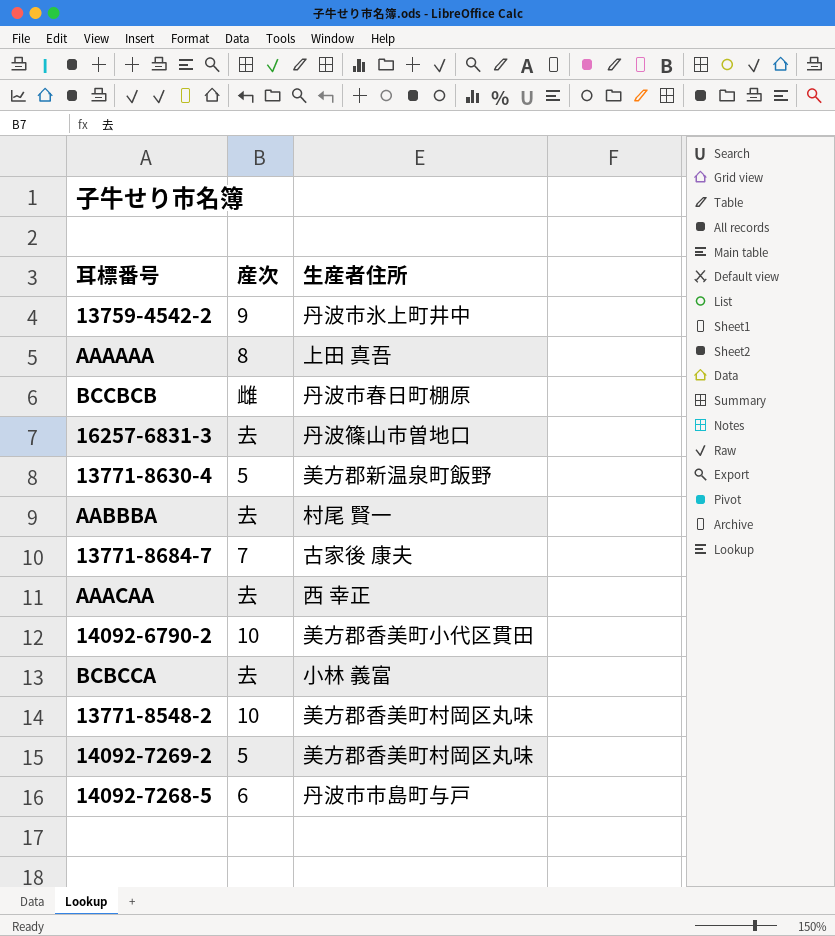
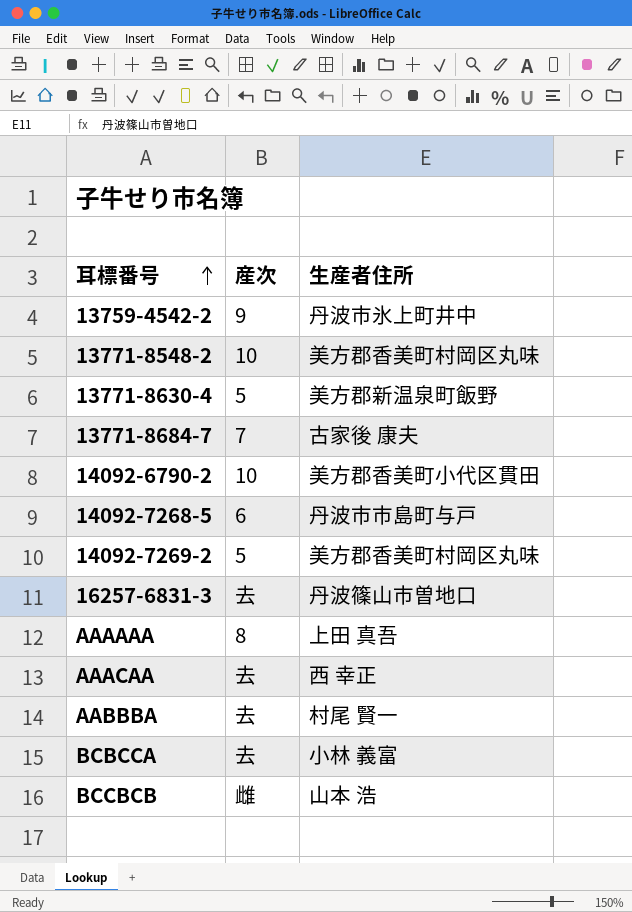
row order: none -> 耳標番号 ascending
BCCBCB | 生産者住所: 丹波市春日町棚原 -> 山本 浩

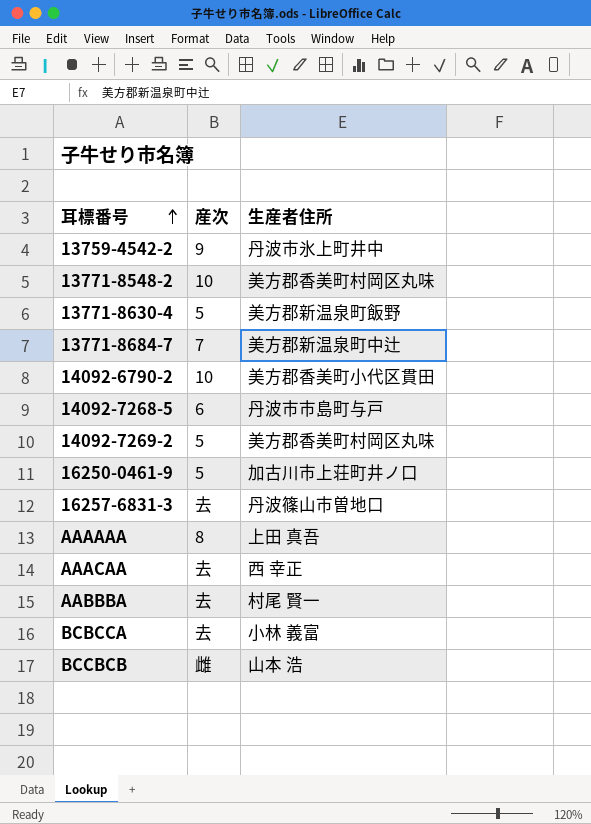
13771-8684-7 | 生産者住所: 古家後 康夫 -> 美方郡新温泉町中辻
row 16250-0461-9: none -> 5 | 加古川市上荘町井ノ口

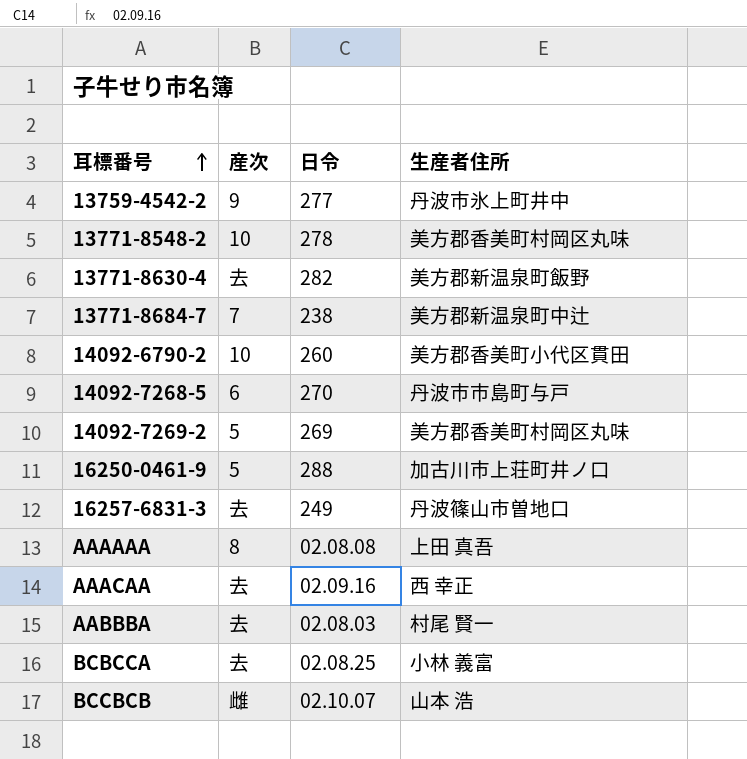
column 日令 | position: none -> 3
13771-8630-4 | 産次: 5 -> 去

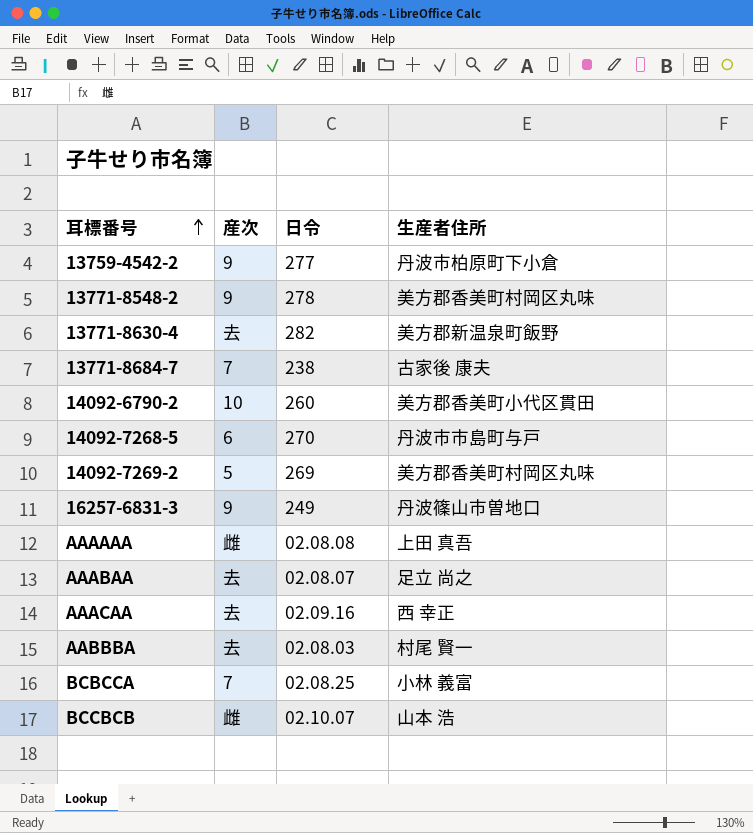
row 16250-0461-9: 5 | 288 | 加古川市上荘町井ノ口 -> none
13759-4542-2 | 生産者住所: 丹波市氷上町井中 -> 丹波市柏原町下小倉
13771-8548-2 | 産次: 10 -> 9
13771-8684-7 | 生産者住所: 美方郡新温泉町中辻 -> 古家後 康夫
16257-6831-3 | 産次: 去 -> 9
AAAAAA | 産次: 8 -> 雌
row AAABAA: none -> 去 | 02.08.07 | 足立 尚之
BCBCCA | 産次: 去 -> 7

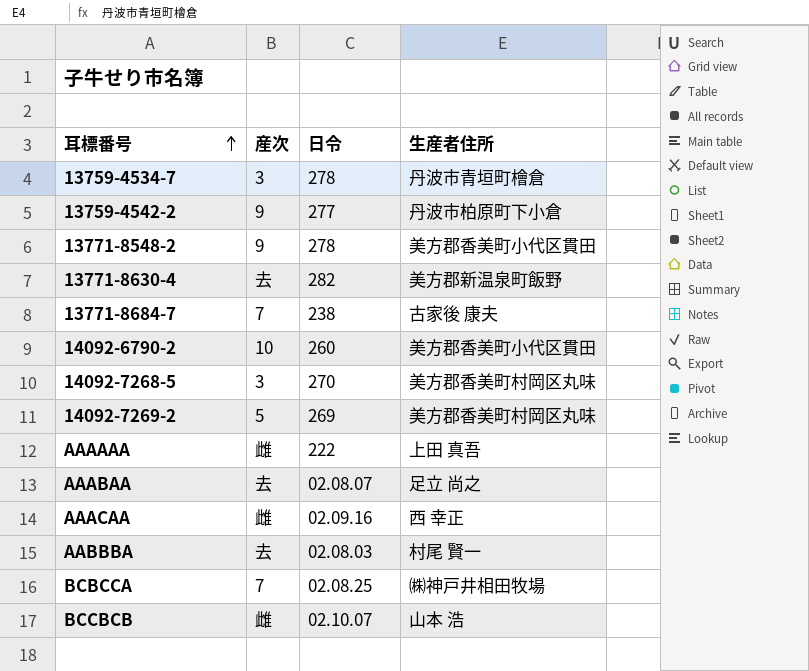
row 16257-6831-3: 9 | 249 | 丹波篠山市曽地口 -> none
row 13759-4534-7: none -> 3 | 278 | 丹波市青垣町檜倉
13771-8548-2 | 生産者住所: 美方郡香美町村岡区丸味 -> 美方郡香美町小代区貫田
14092-7268-5 | 産次: 6 -> 3
14092-7268-5 | 生産者住所: 丹波市市島町与戸 -> 美方郡香美町村岡区丸味
AAAAAA | 日令: 02.08.08 -> 222
AAACAA | 産次: 去 -> 雌
BCBCCA | 生産者住所: 小林 義富 -> ㈱神戸井相田牧場

